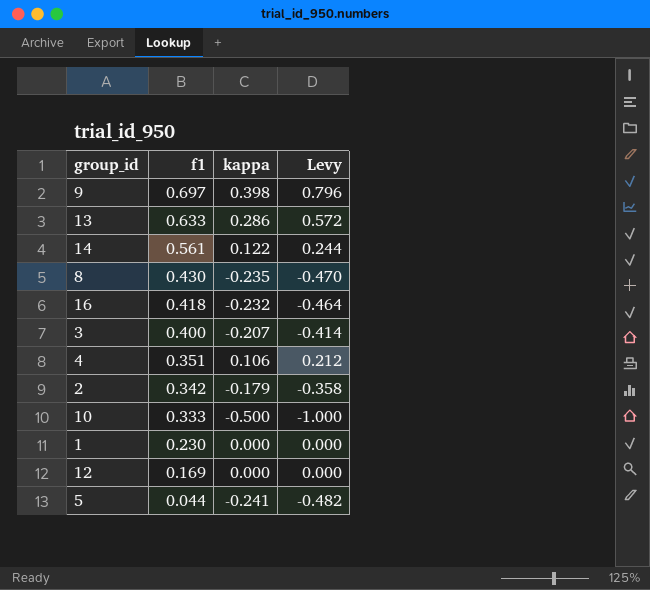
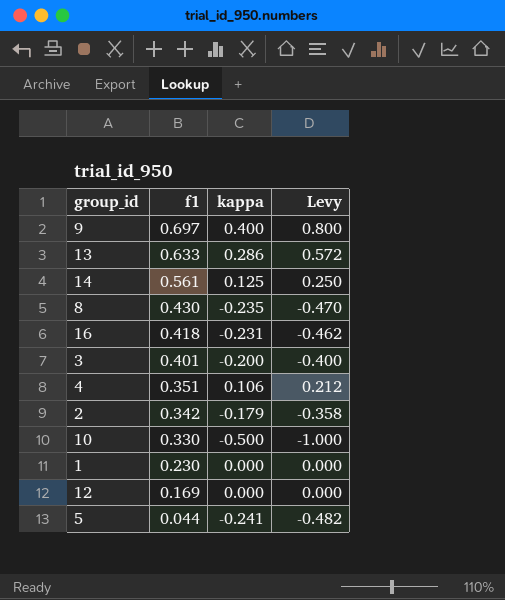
9 | kappa: 0.398 -> 0.400
9 | Levy: 0.796 -> 0.800
14 | kappa: 0.122 -> 0.125
14 | Levy: 0.244 -> 0.250
16 | kappa: -0.232 -> -0.231
16 | Levy: -0.464 -> -0.462
3 | f1: 0.400 -> 0.401
3 | kappa: -0.207 -> -0.200
3 | Levy: -0.414 -> -0.400
10 | f1: 0.333 -> 0.330

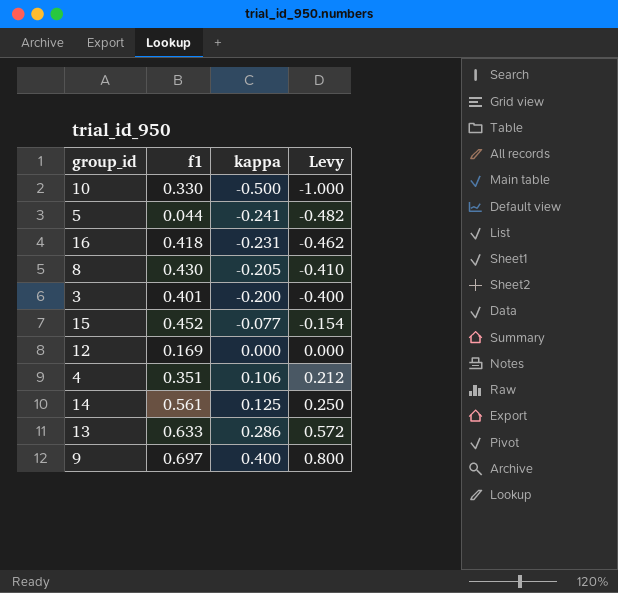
row order: f1 descending -> kappa ascending
row 2: 0.342 | -0.179 | -0.358 -> none
row 1: 0.230 | 0.000 | 0.000 -> none
8 | kappa: -0.235 -> -0.205
8 | Levy: -0.470 -> -0.410
row 15: none -> 0.452 | -0.077 | -0.154

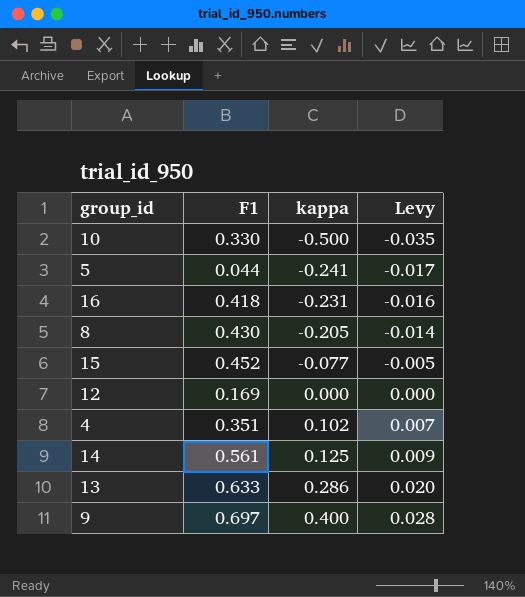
column name: f1 -> F1
column Levy | formula: [kappa] * 2 -> [kappa] * 0.07
row 3: 0.401 | -0.200 | -0.400 -> none
4 | kappa: 0.106 -> 0.102

